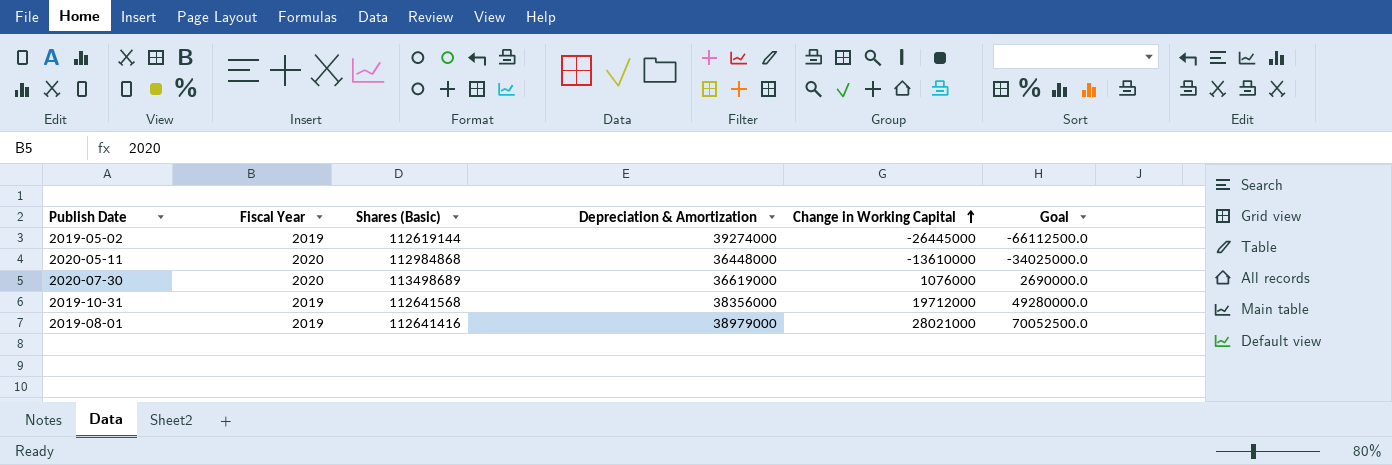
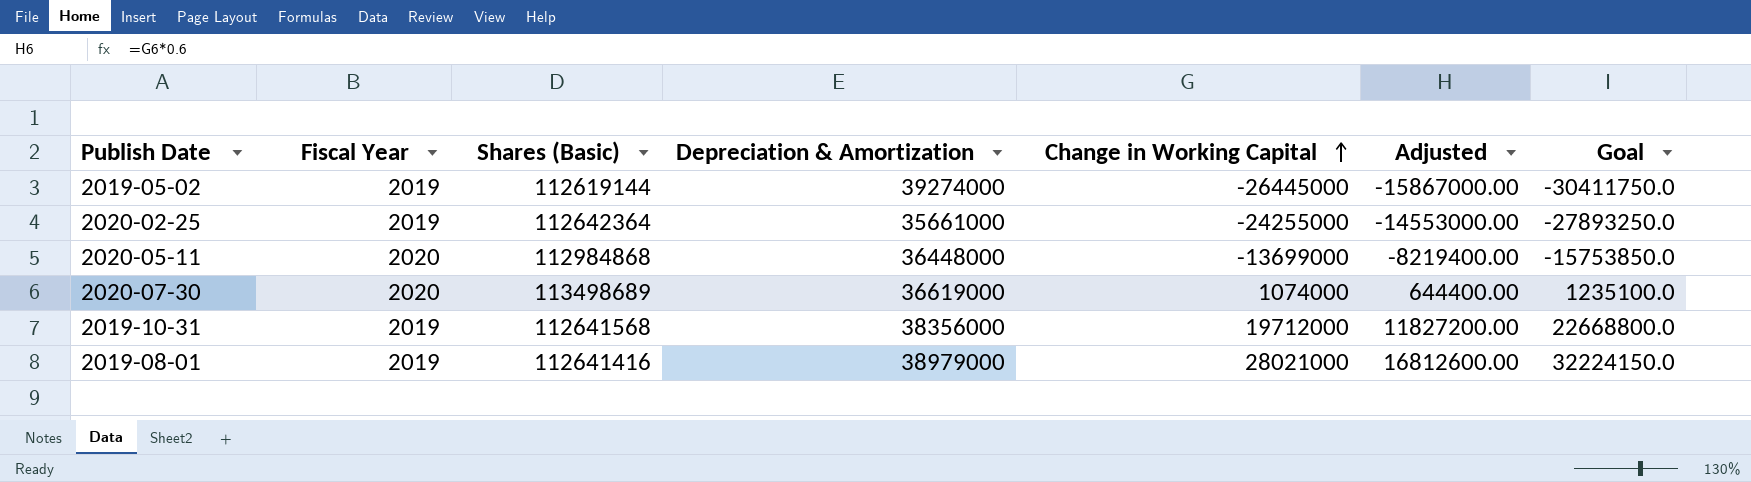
column Adjusted | formula: none -> [Change in Working Capital] * 0.6
column Goal | formula: [Change in Working Capital] * 2.5 -> [Change in Working Capital] * 1.15
row 2020-02-25: none -> 2019 | 112642364 | 35661000 | -24255000 | -14553000.00 | -27893250.0
2020-05-11 | Change in Working Capital: -13610000 -> -13699000
2020-07-30 | Change in Working Capital: 1076000 -> 1074000

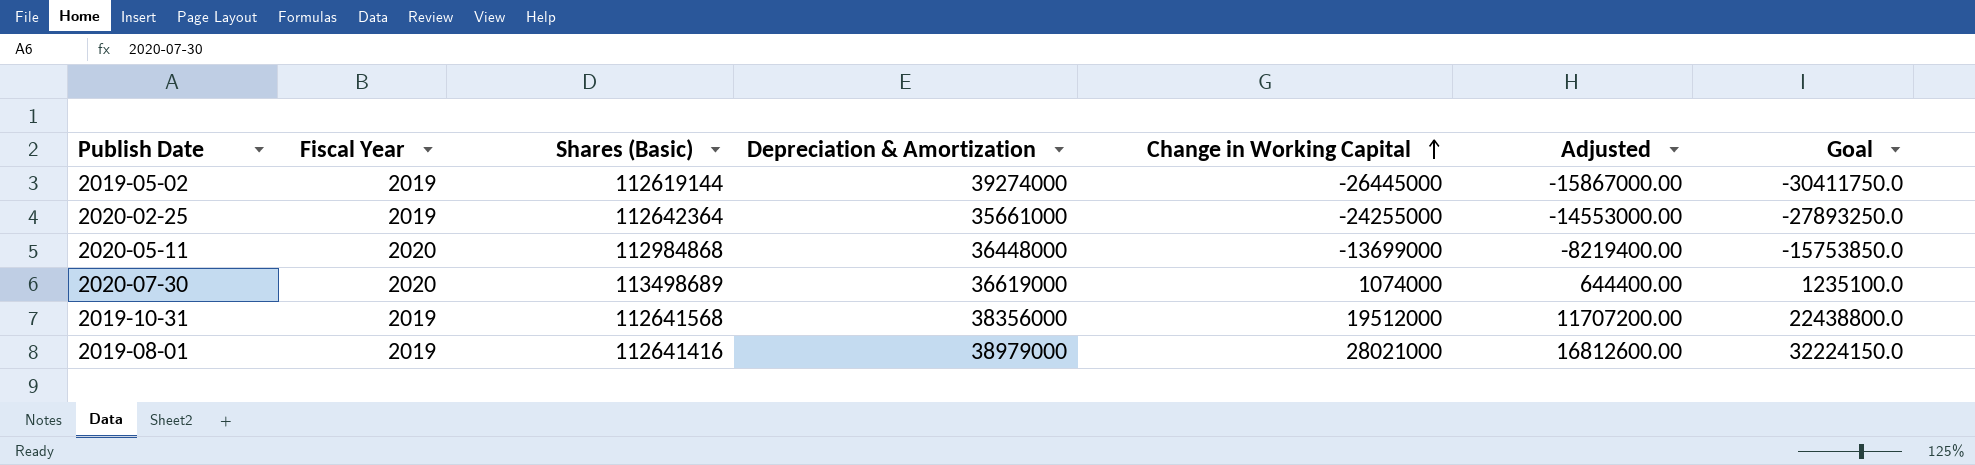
2019-10-31 | Change in Working Capital: 19712000 -> 19512000
2019-10-31 | Adjusted: 11827200.00 -> 11707200.00
2019-10-31 | Goal: 22668800.0 -> 22438800.0

